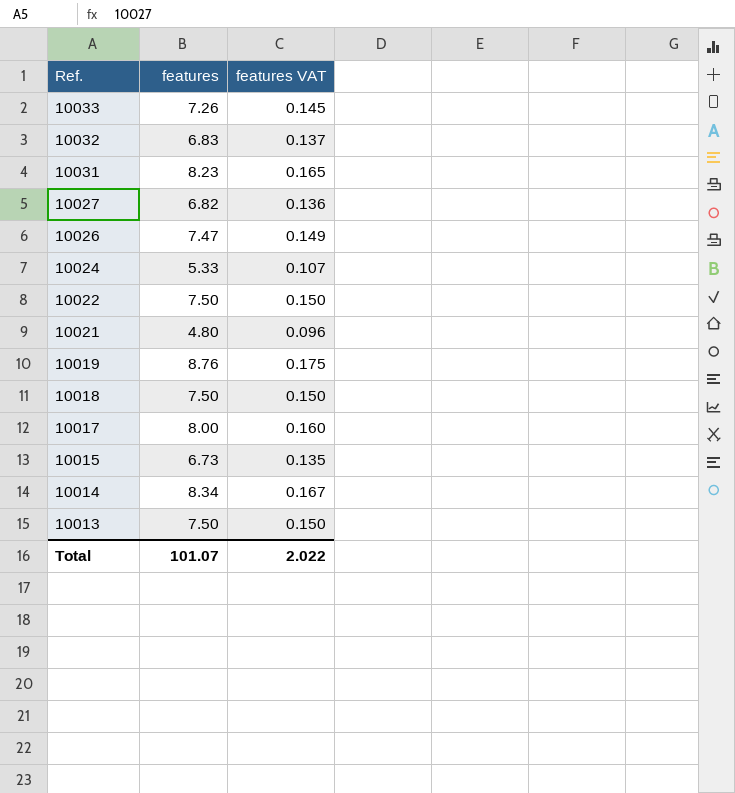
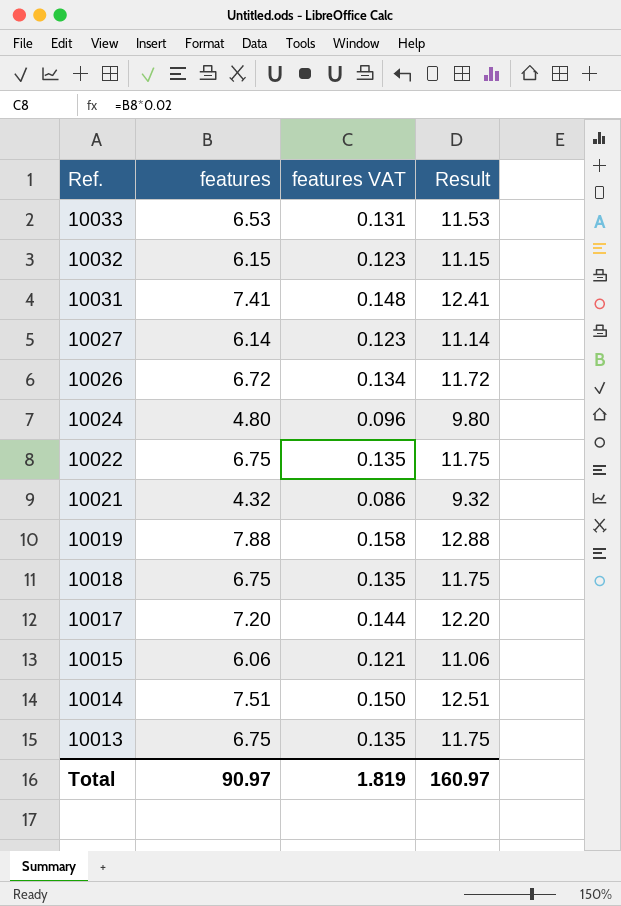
column Result | formula: none -> [features] + 5
10033 | features: 7.26 -> 6.53
10033 | features VAT: 0.145 -> 0.131
10032 | features: 6.83 -> 6.15
10032 | features VAT: 0.137 -> 0.123
10031 | features: 8.23 -> 7.41
10031 | features VAT: 0.165 -> 0.148
10027 | features: 6.82 -> 6.14
10027 | features VAT: 0.136 -> 0.123
10026 | features: 7.47 -> 6.72
10026 | features VAT: 0.149 -> 0.134
10024 | features: 5.33 -> 4.80
10024 | features VAT: 0.107 -> 0.096
10022 | features: 7.50 -> 6.75
10022 | features VAT: 0.150 -> 0.135
10021 | features: 4.80 -> 4.32
10021 | features VAT: 0.096 -> 0.086
10019 | features: 8.76 -> 7.88
10019 | features VAT: 0.175 -> 0.158
10018 | features: 7.50 -> 6.75
10018 | features VAT: 0.150 -> 0.135
10017 | features: 8.00 -> 7.20
10017 | features VAT: 0.160 -> 0.144
10015 | features: 6.73 -> 6.06
10015 | features VAT: 0.135 -> 0.121
10014 | features: 8.34 -> 7.51
10014 | features VAT: 0.167 -> 0.150
10013 | features: 7.50 -> 6.75
10013 | features VAT: 0.150 -> 0.135
Total | features: 101.07 -> 90.97
Total | features VAT: 2.022 -> 1.819

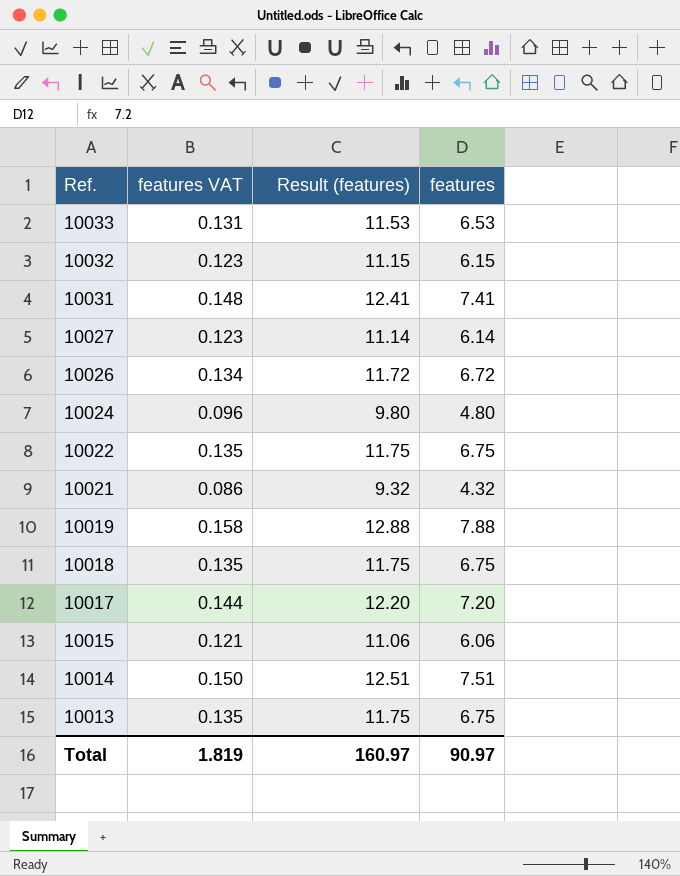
column name: Result -> Result (features)
column features | position: 2 -> 4

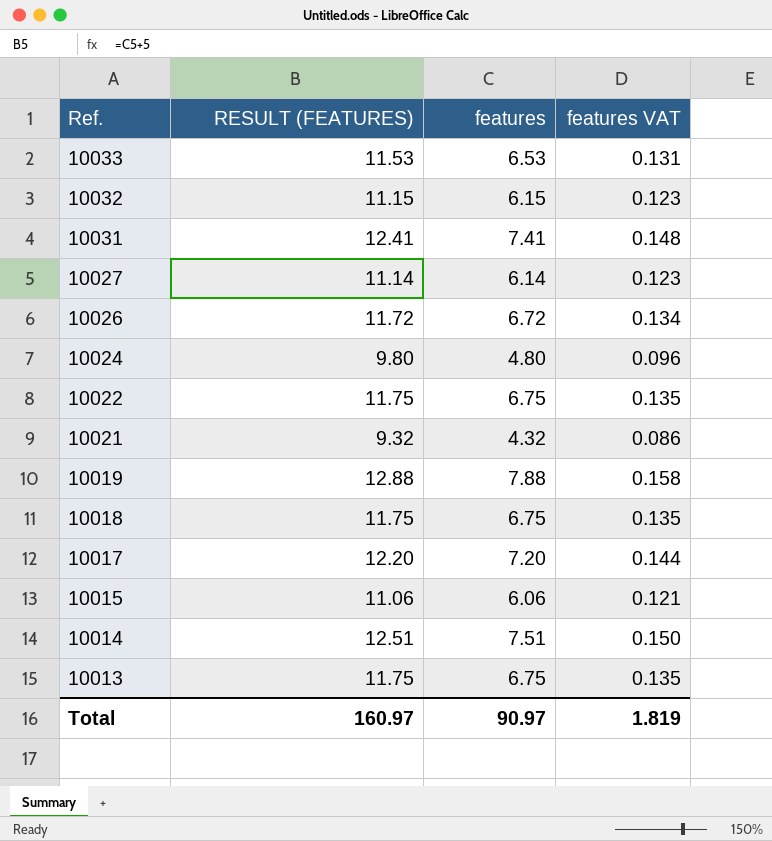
column name: Result (features) -> RESULT (FEATURES)
column features VAT | position: 2 -> 4

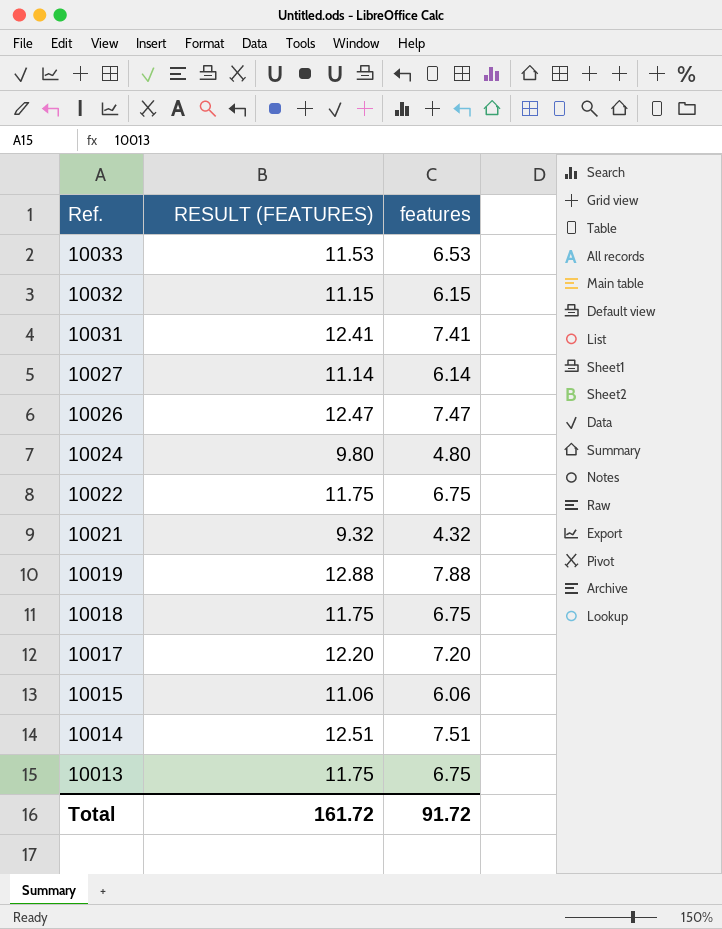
column features VAT | formula: [features] * 0.02 -> none
10026 | RESULT (FEATURES): 11.72 -> 12.47
10026 | features: 6.72 -> 7.47
Total | RESULT (FEATURES): 160.97 -> 161.72
Total | features: 90.97 -> 91.72

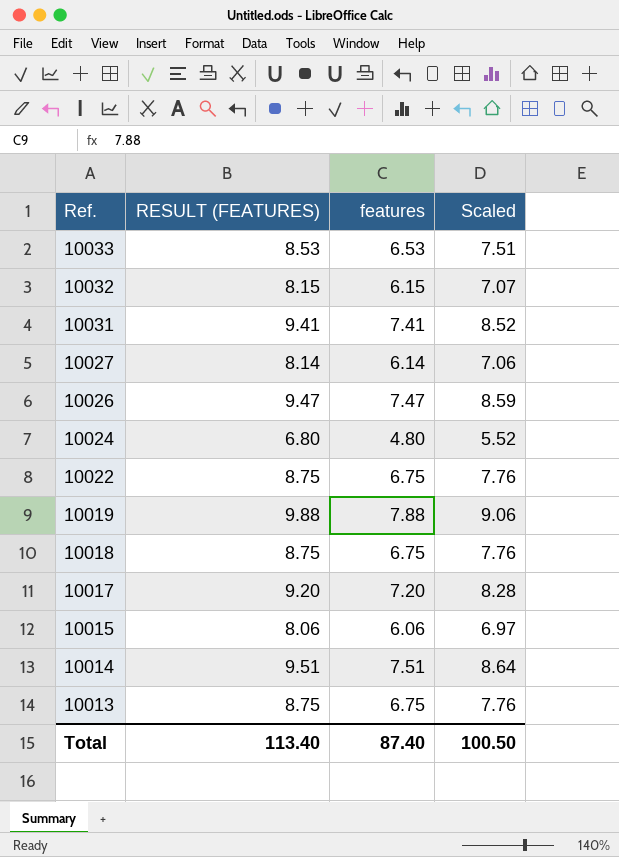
column RESULT (FEATURES) | formula: [features] + 5 -> [features] + 2
column Scaled | formula: none -> [features] * 1.15
row 10021: 9.32 | 4.32 -> none
Total | RESULT (FEATURES): 161.72 -> 113.40
Total | features: 91.72 -> 87.40

